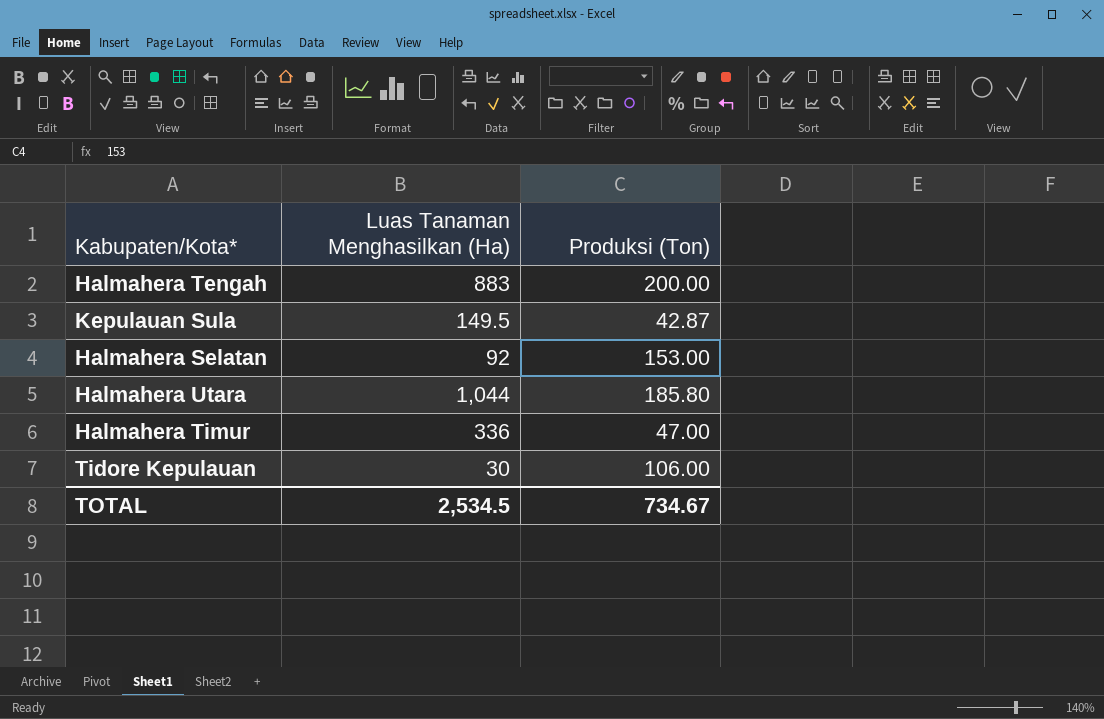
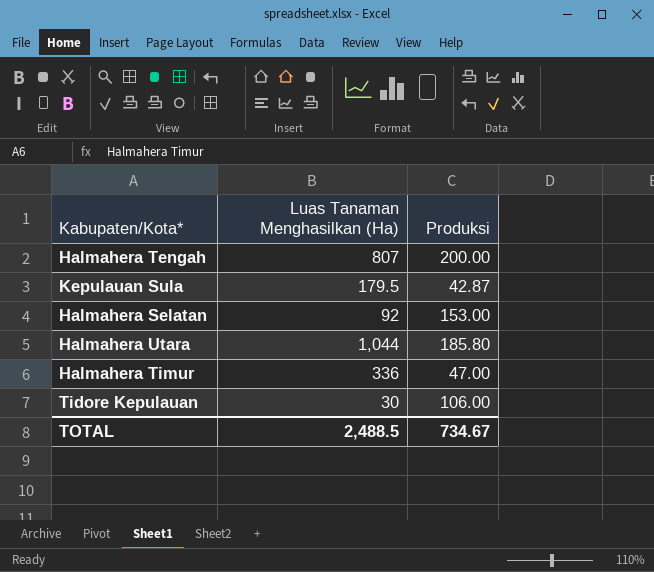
column name: Produksi (Ton) -> Produksi
Halmahera Tengah | Luas Tanaman Menghasilkan (Ha): 883 -> 807
Kepulauan Sula | Luas Tanaman Menghasilkan (Ha): 149.5 -> 179.5
TOTAL | Luas Tanaman Menghasilkan (Ha): 2,534.5 -> 2,488.5

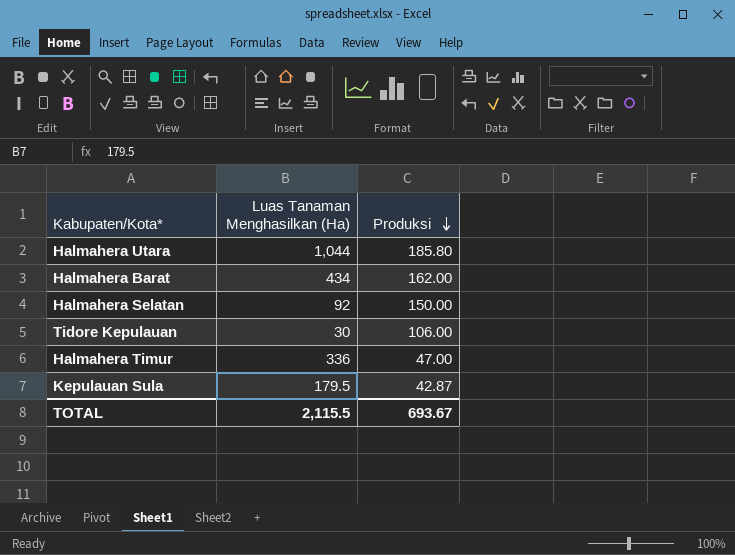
row order: none -> Produksi descending
row Halmahera Tengah: 807 | 200.00 -> none
row Halmahera Barat: none -> 434 | 162.00
Halmahera Selatan | Produksi: 153.00 -> 150.00
TOTAL | Luas Tanaman Menghasilkan (Ha): 2,488.5 -> 2,115.5
TOTAL | Produksi: 734.67 -> 693.67

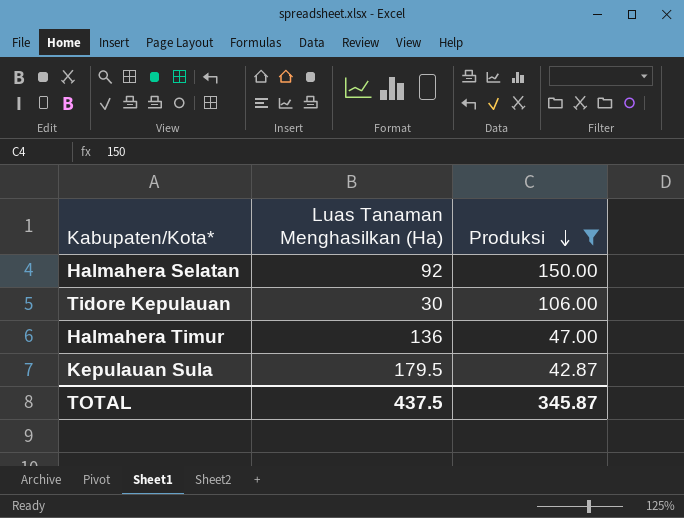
filter: none -> Produksi <= 150.00
Halmahera Timur | Luas Tanaman Menghasilkan (Ha): 336 -> 136
TOTAL | Luas Tanaman Menghasilkan (Ha): 2,115.5 -> 437.5
TOTAL | Produksi: 693.67 -> 345.87

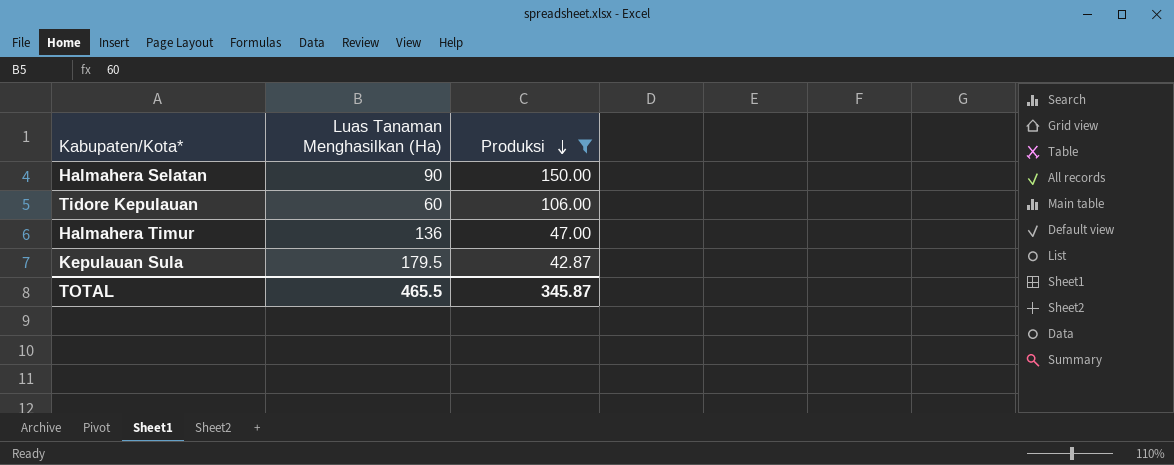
Halmahera Selatan | Luas Tanaman Menghasilkan (Ha): 92 -> 90
Tidore Kepulauan | Luas Tanaman Menghasilkan (Ha): 30 -> 60
TOTAL | Luas Tanaman Menghasilkan (Ha): 437.5 -> 465.5

